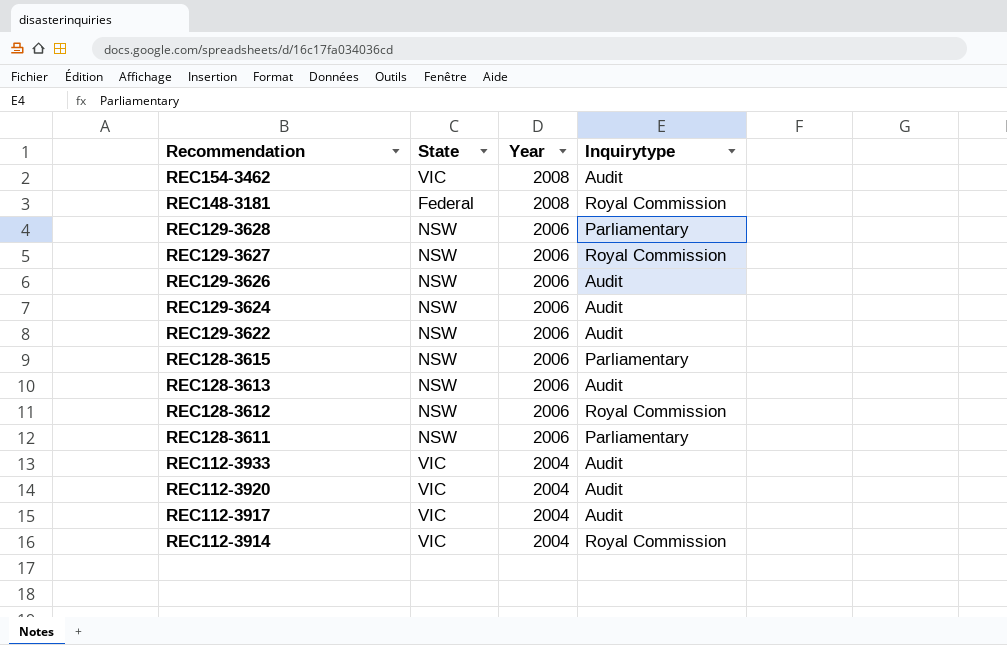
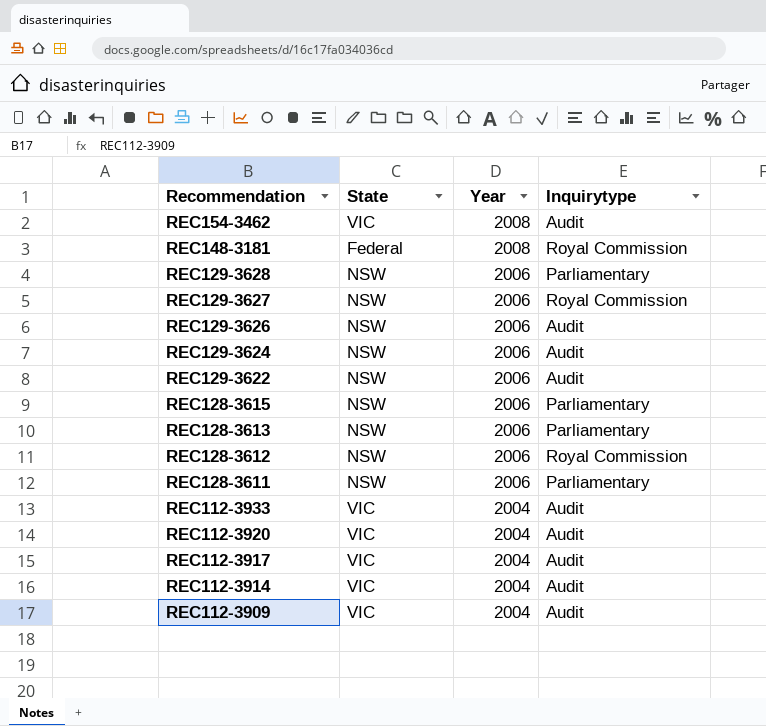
REC128-3613 | Inquirytype: Audit -> Parliamentary
REC112-3914 | Inquirytype: Royal Commission -> Audit
row REC112-3909: none -> VIC | 2004 | Audit

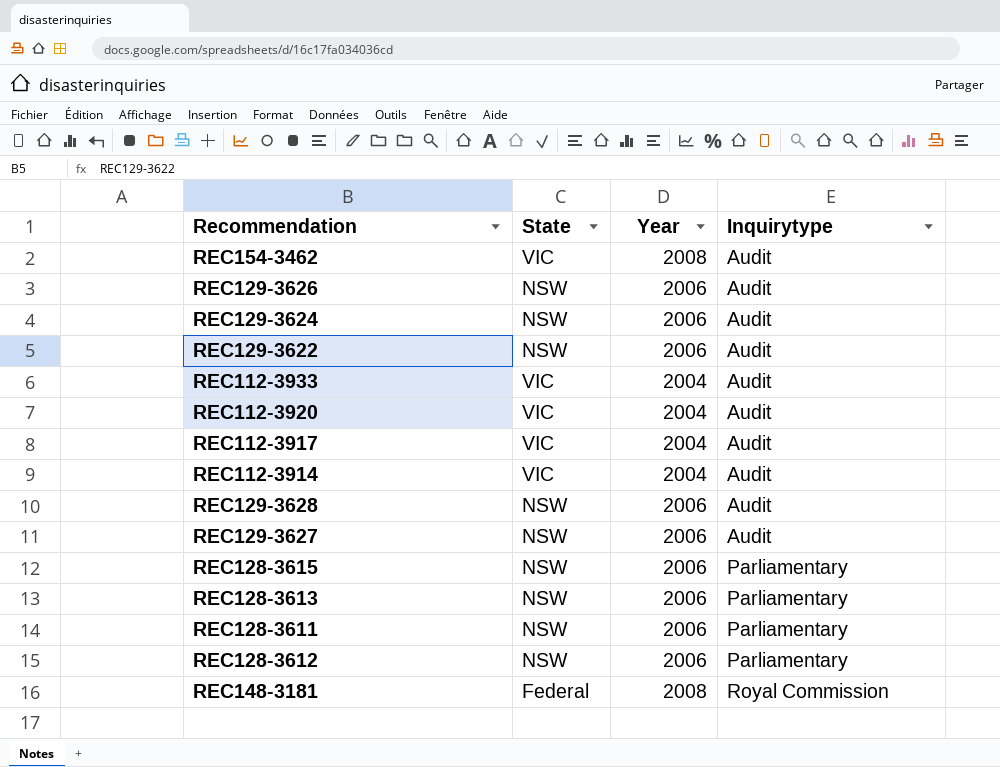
row order: Recommendation descending -> Inquirytype ascending
row REC112-3909: VIC | 2004 | Audit -> none
REC129-3628 | Inquirytype: Parliamentary -> Audit
REC129-3627 | Inquirytype: Royal Commission -> Audit
REC128-3612 | Inquirytype: Royal Commission -> Parliamentary

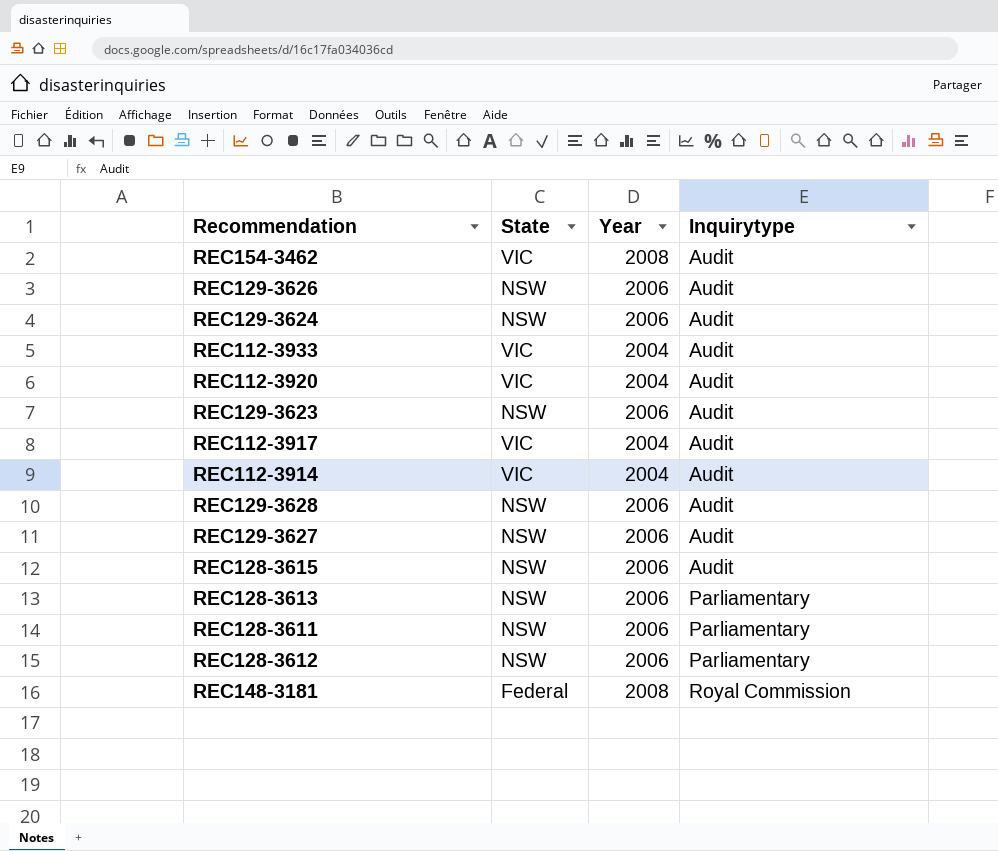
row REC129-3622: NSW | 2006 | Audit -> none
row REC129-3623: none -> NSW | 2006 | Audit
REC128-3615 | Inquirytype: Parliamentary -> Audit

